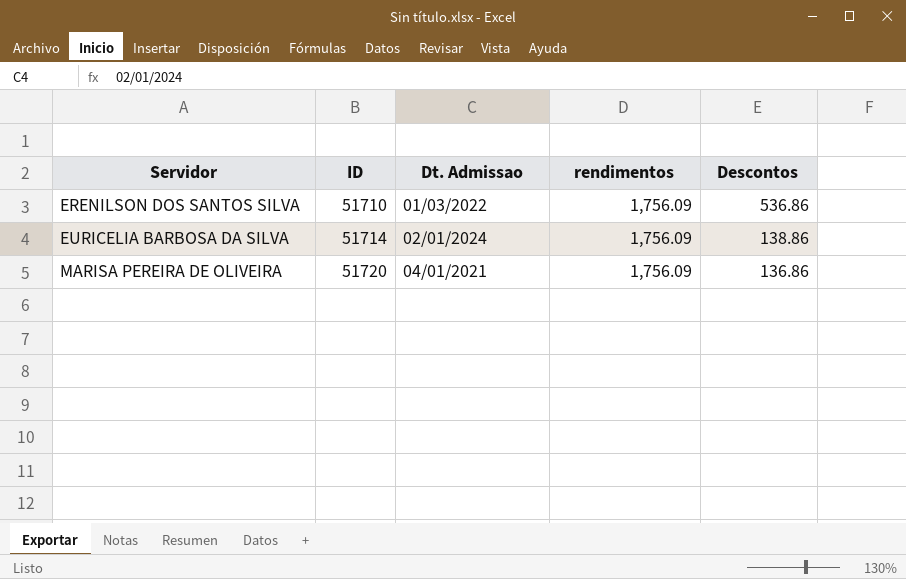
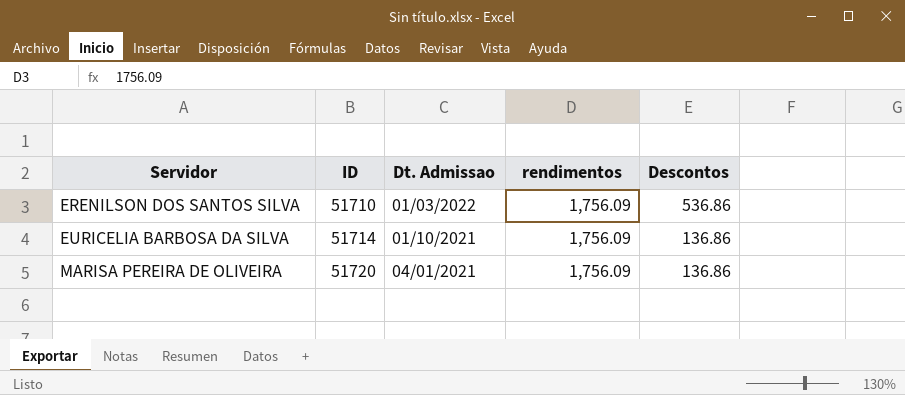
EURICELIA BARBOSA DA SILVA | Dt. Admissao: 02/01/2024 -> 01/10/2021
EURICELIA BARBOSA DA SILVA | Descontos: 138.86 -> 136.86

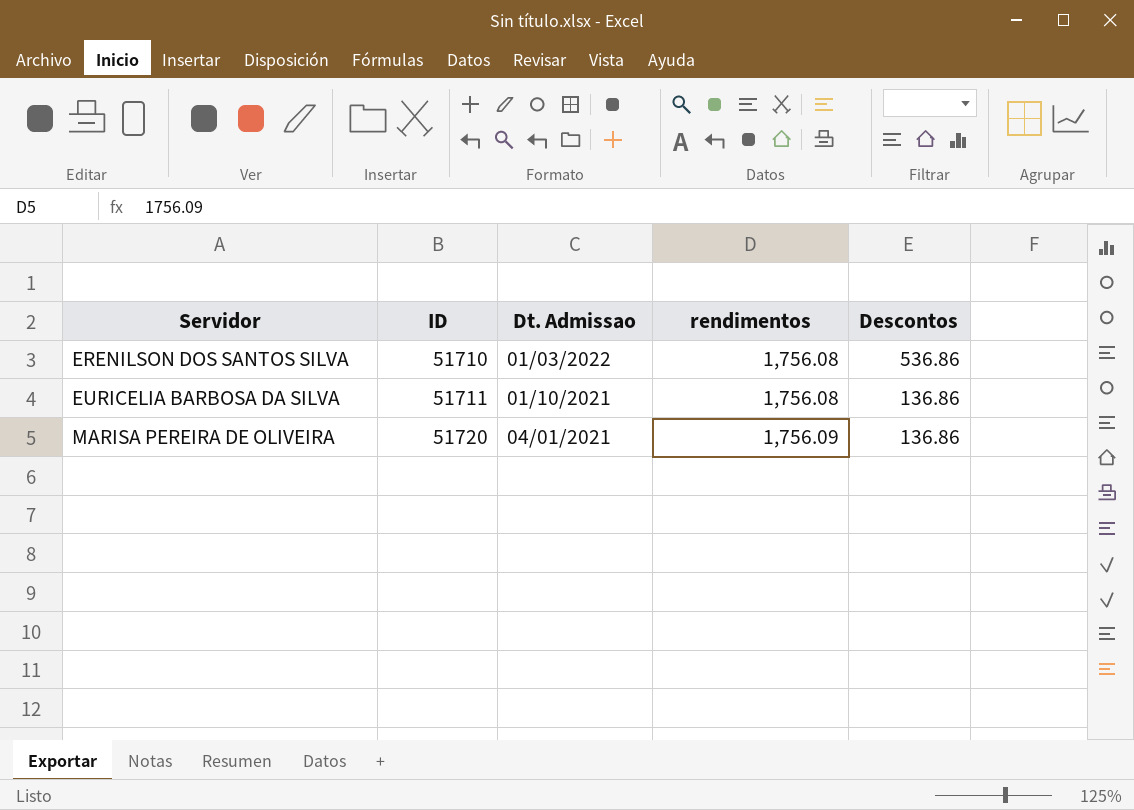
ERENILSON DOS SANTOS SILVA | rendimentos: 1,756.09 -> 1,756.08
EURICELIA BARBOSA DA SILVA | ID: 51714 -> 51711
EURICELIA BARBOSA DA SILVA | rendimentos: 1,756.09 -> 1,756.08

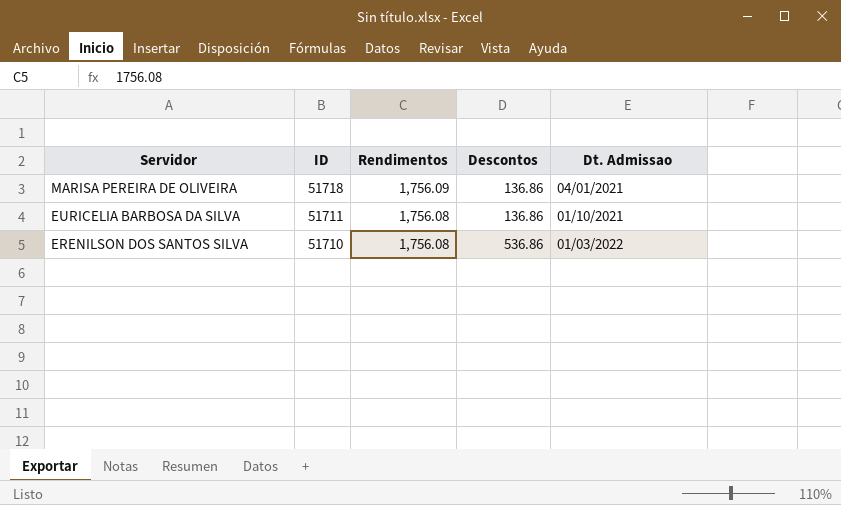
row order: Servidor ascending -> Servidor descending
column name: rendimentos -> Rendimentos
column Dt. Admissao | position: 3 -> 5
MARISA PEREIRA DE OLIVEIRA | ID: 51720 -> 51718

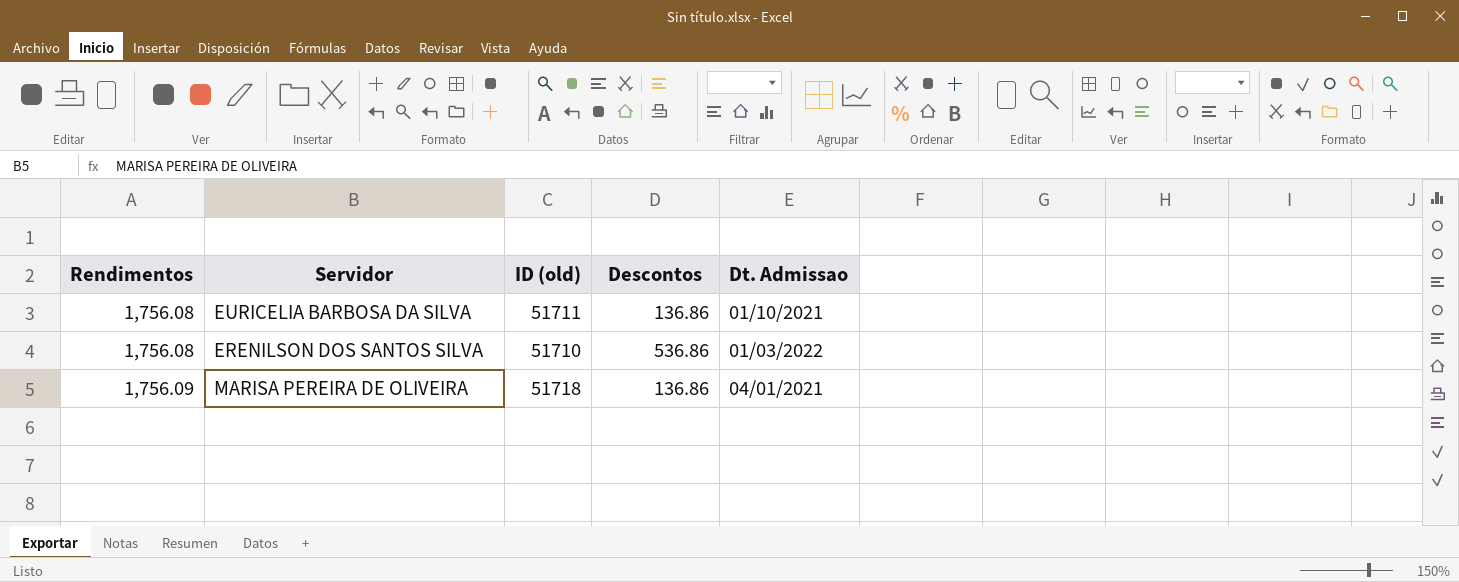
row order: Servidor descending -> Rendimentos ascending
column Rendimentos | position: 3 -> 1
column name: ID -> ID (old)

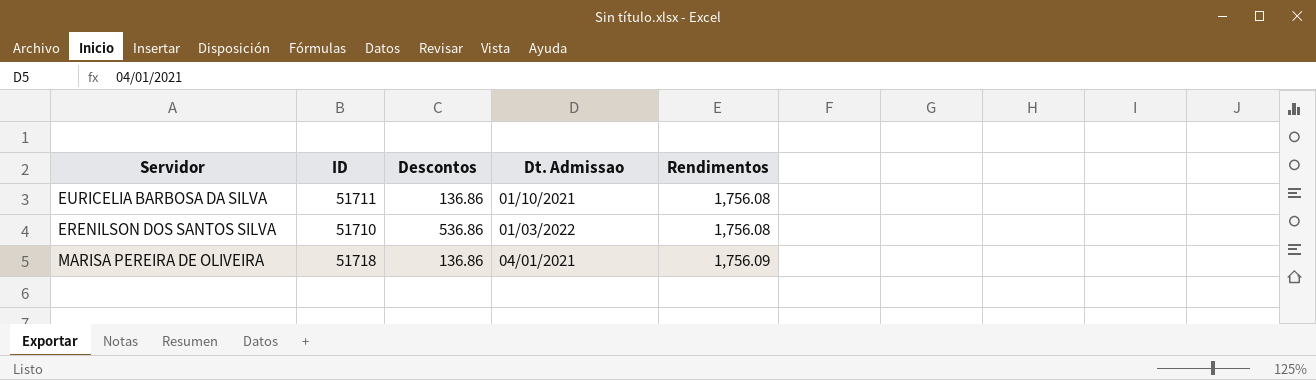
column name: ID (old) -> ID
column Rendimentos | position: 1 -> 5

